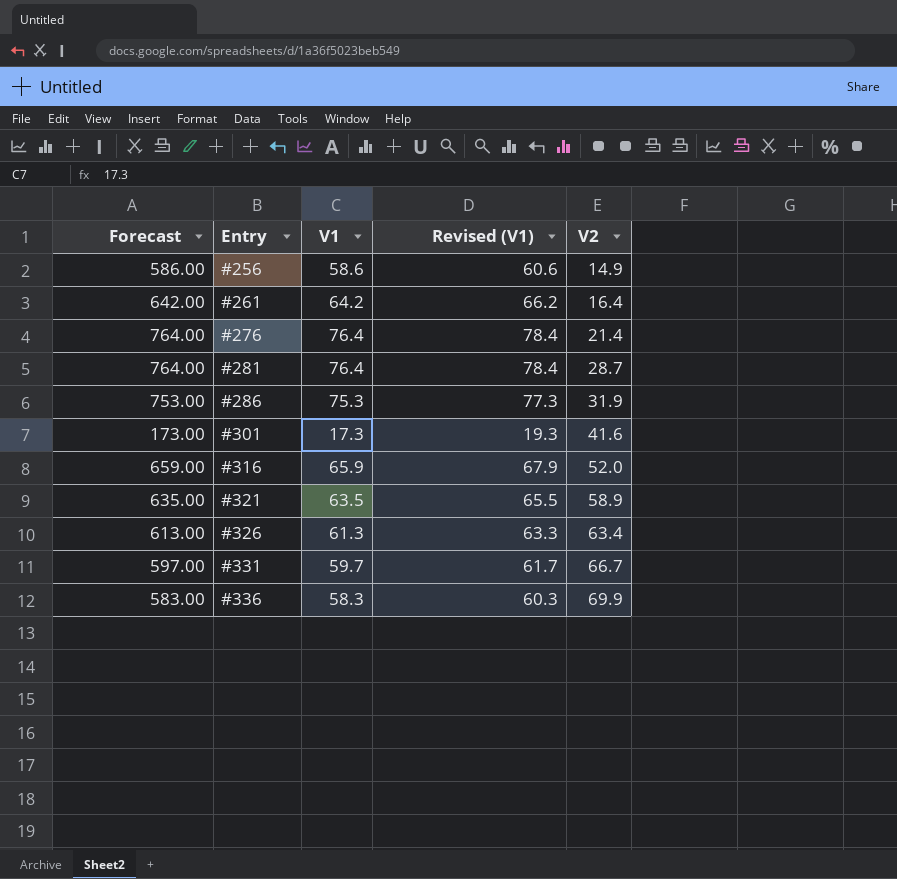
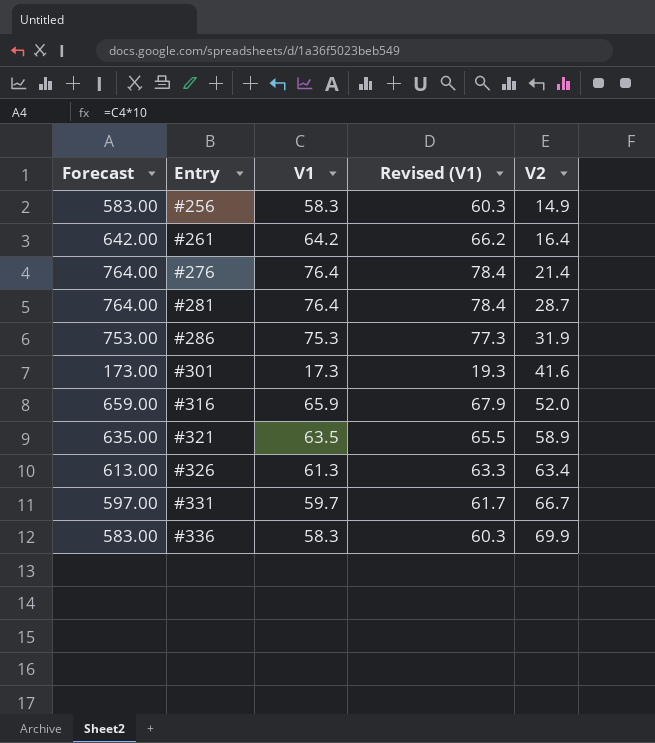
#256 | Forecast: 586.00 -> 583.00
#256 | V1: 58.6 -> 58.3
#256 | Revised (V1): 60.6 -> 60.3

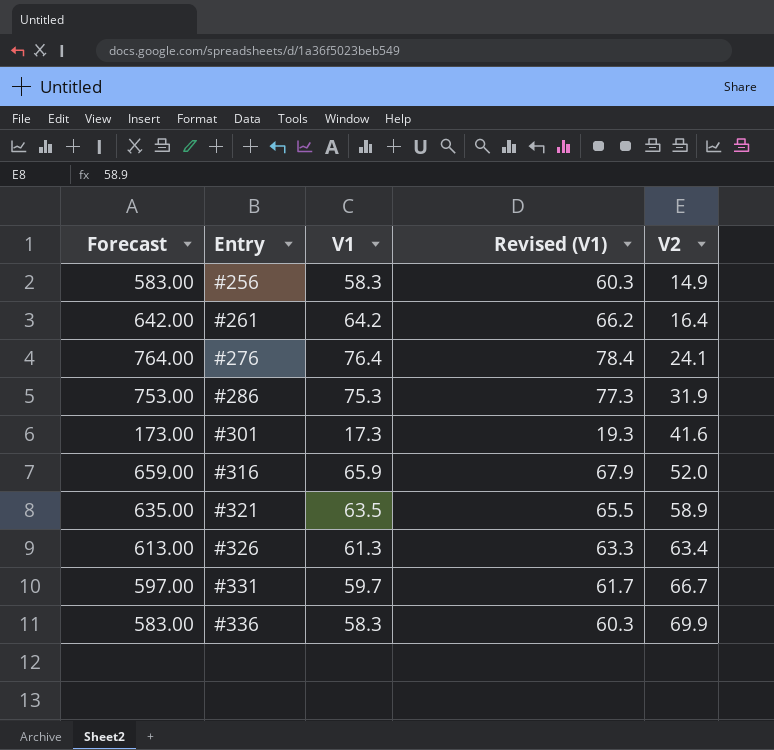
row #281: 764.00 | 76.4 | 78.4 | 28.7 -> none
#276 | V2: 21.4 -> 24.1

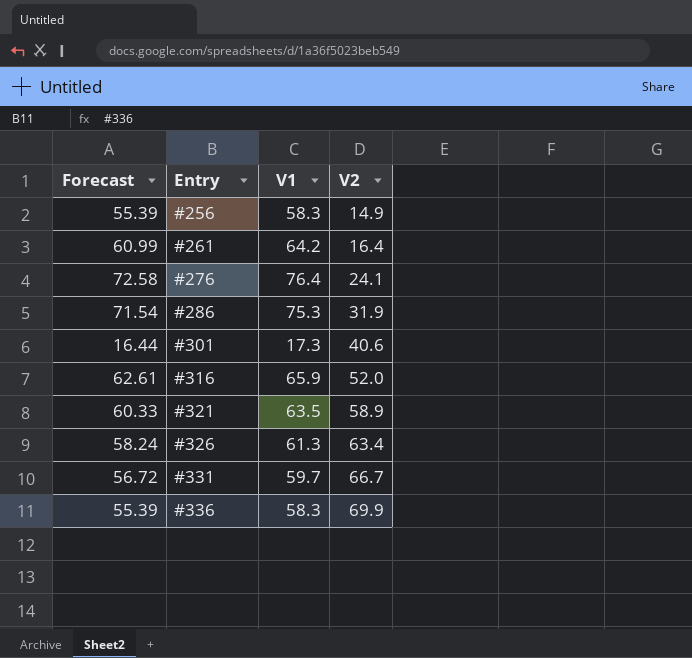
column Revised (V1) | formula: [V1] + 2 -> none
column Forecast | formula: [V1] * 10 -> [V1] * 0.95
#301 | V2: 41.6 -> 40.6

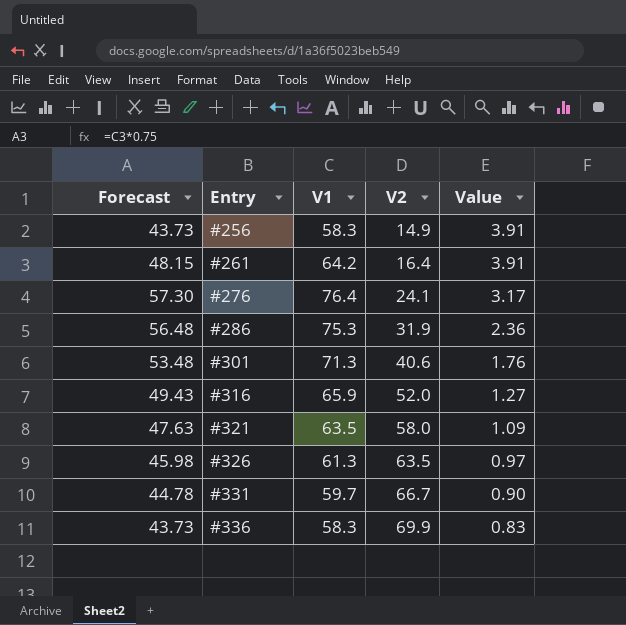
column Forecast | formula: [V1] * 0.95 -> [V1] * 0.75
column Value | formula: none -> [V1] / [V2]
#301 | V1: 17.3 -> 71.3
#321 | V2: 58.9 -> 58.0
#326 | V2: 63.4 -> 63.5

